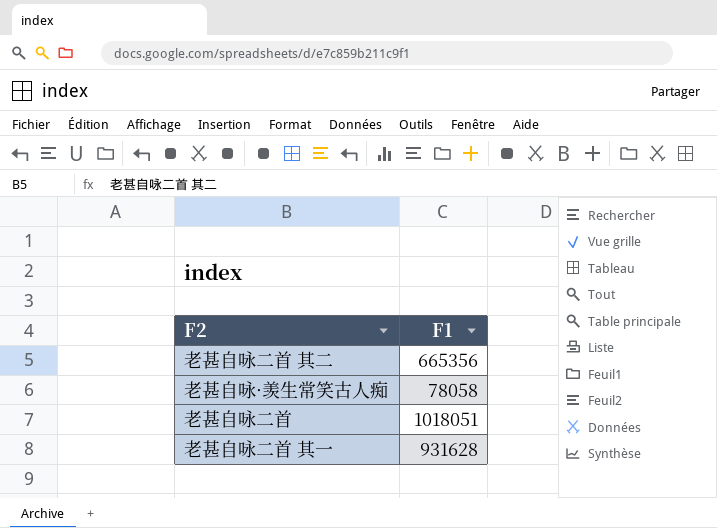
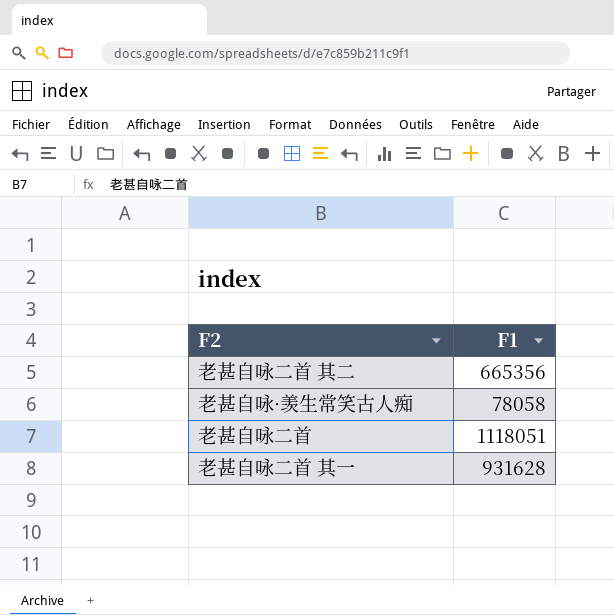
老甚自咏二首 | F1: 1018051 -> 1118051

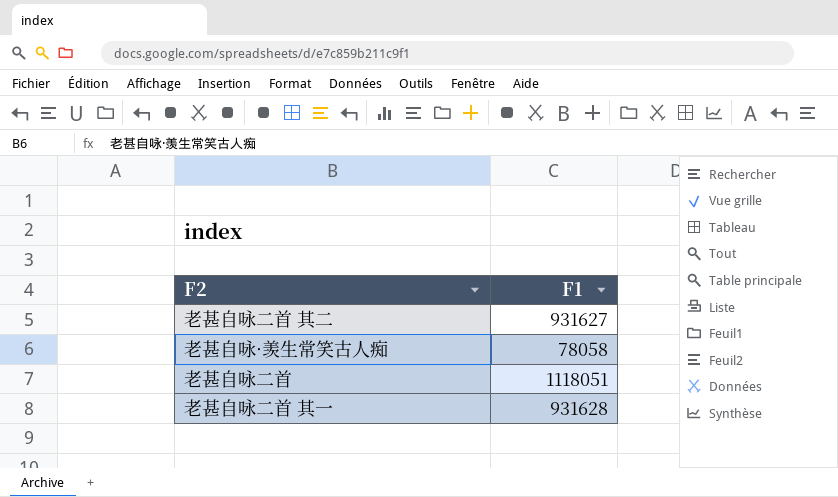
老甚自咏二首 其二 | F1: 665356 -> 931627

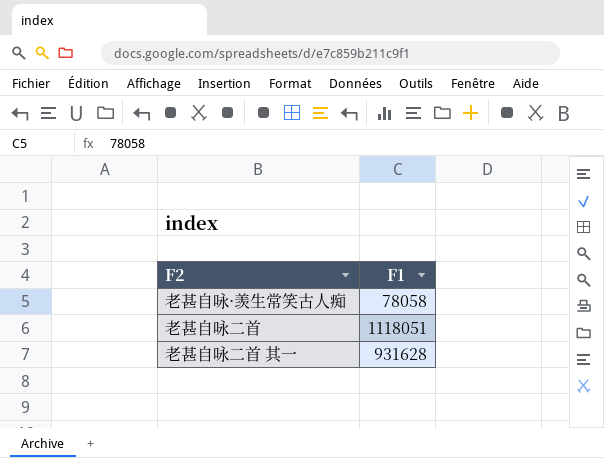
row 老甚自咏二首 其二: 931627 -> none

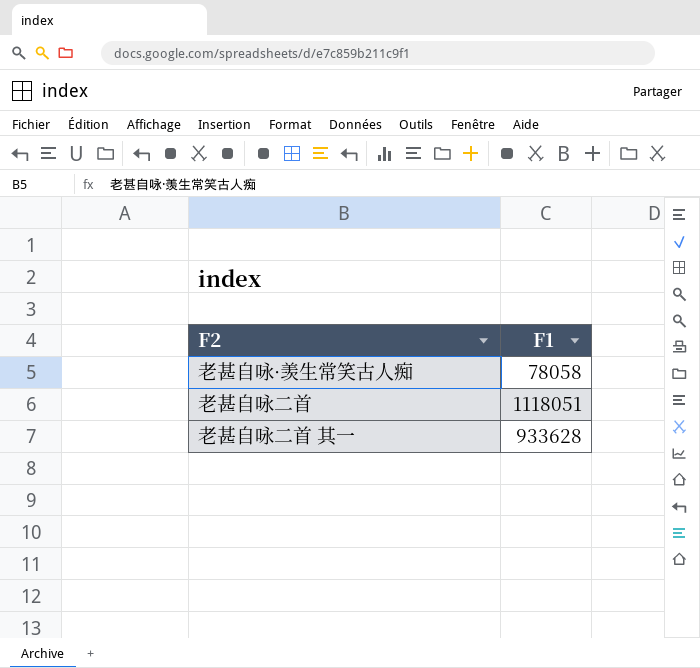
老甚自咏二首 其一 | F1: 931628 -> 933628

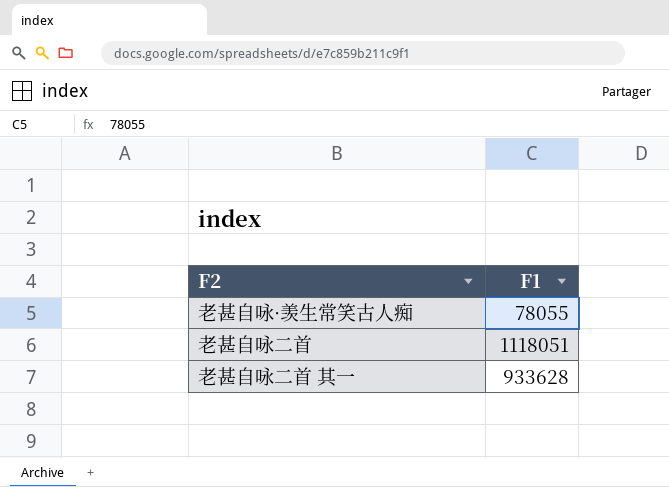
老甚自咏·羡生常笑古人痴 | F1: 78058 -> 78055

